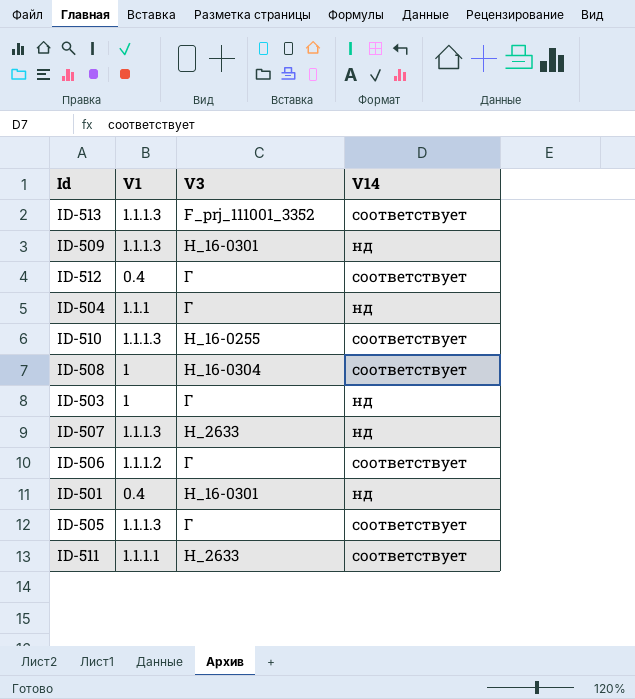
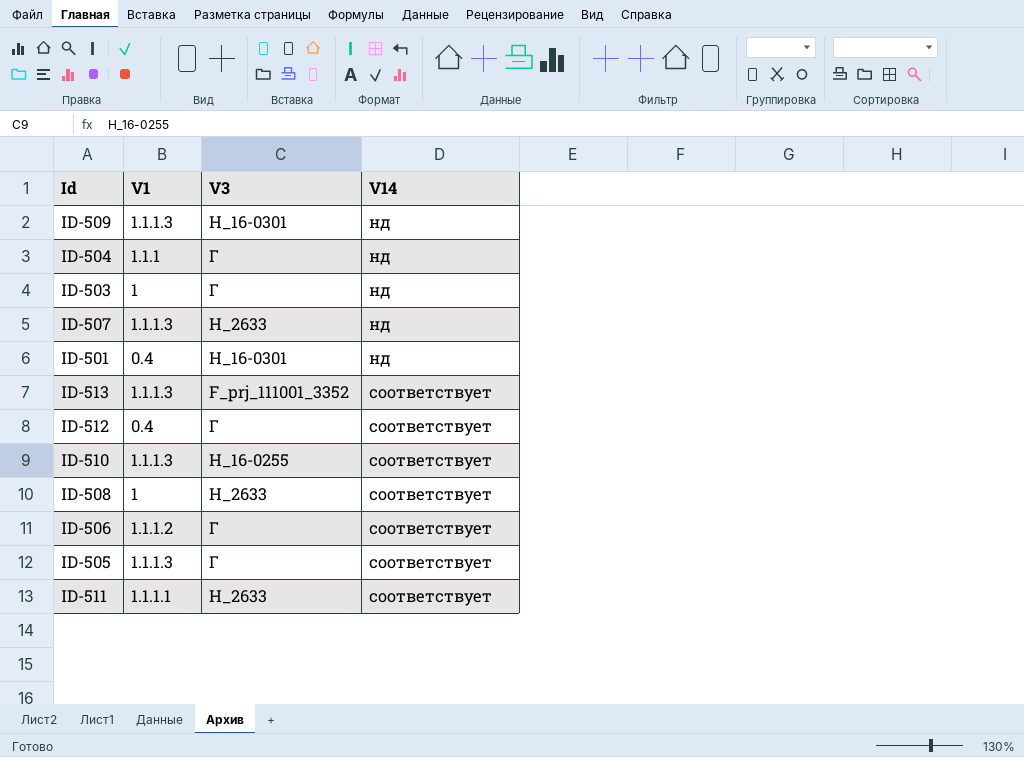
row order: none -> V14 ascending
ID-508 | V3: H_16-0304 -> H_2633

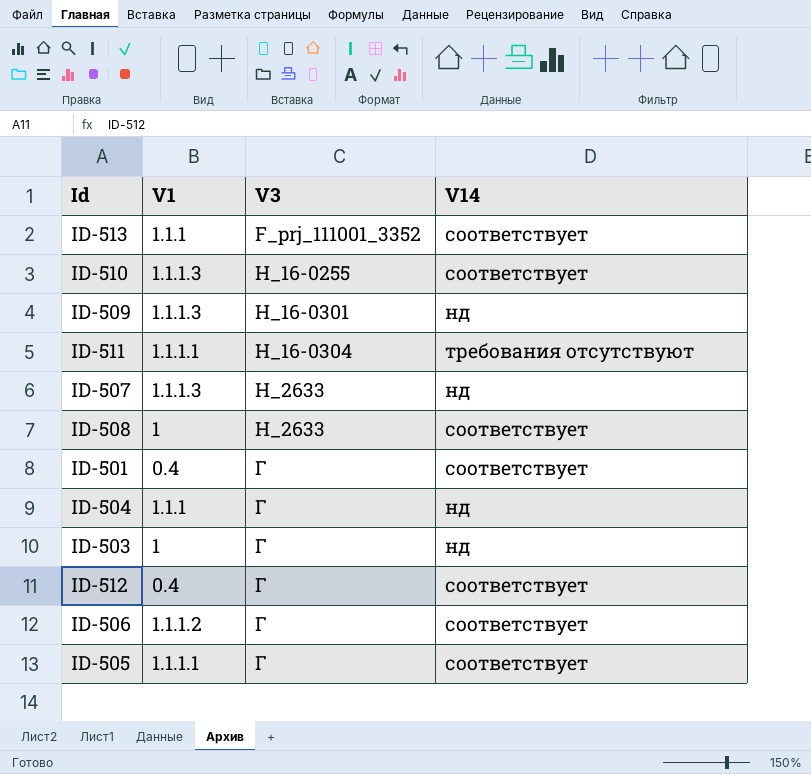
row order: V14 ascending -> V3 ascending
ID-513 | V1: 1.1.1.3 -> 1.1.1
ID-511 | V3: H_2633 -> H_16-0304
ID-511 | V14: соответствует -> требования отсутствуют
ID-501 | V3: H_16-0301 -> Г
ID-501 | V14: нд -> соответствует
ID-505 | V1: 1.1.1.3 -> 1.1.1.1

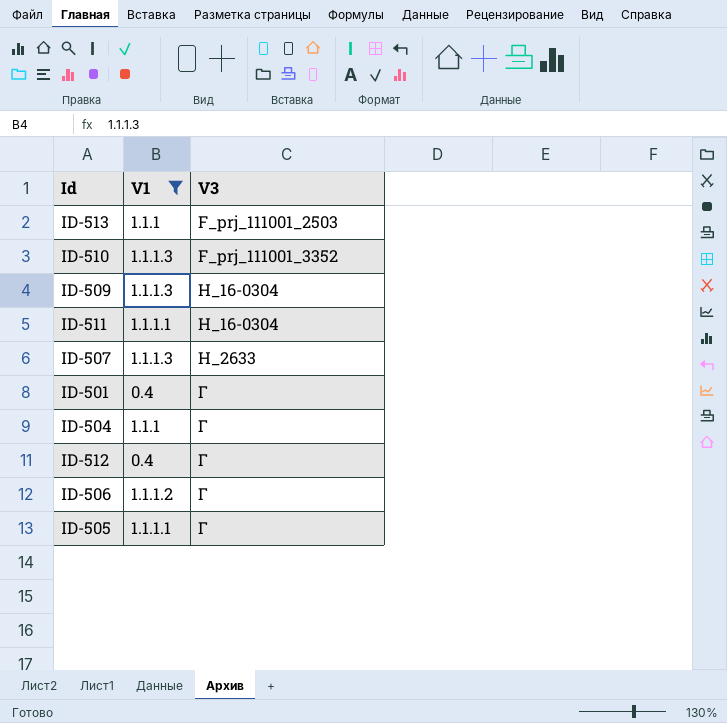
filter: none -> V1 != 1
column V14 | position: 4 -> none
ID-513 | V3: F_prj_111001_3352 -> F_prj_111001_2503
ID-510 | V3: H_16-0255 -> F_prj_111001_3352
ID-509 | V3: H_16-0301 -> H_16-0304

